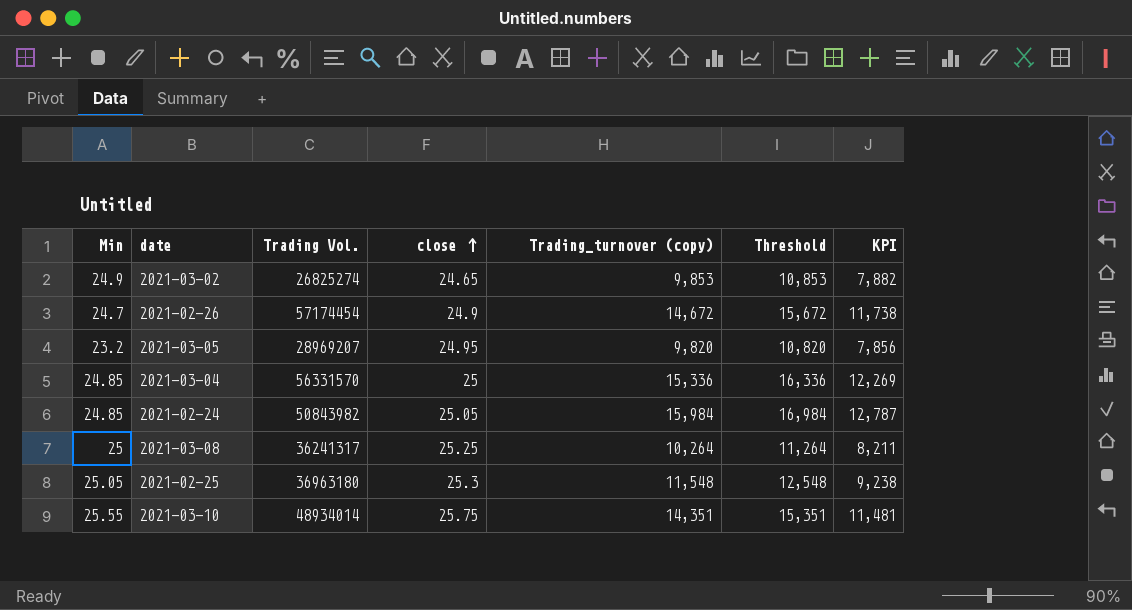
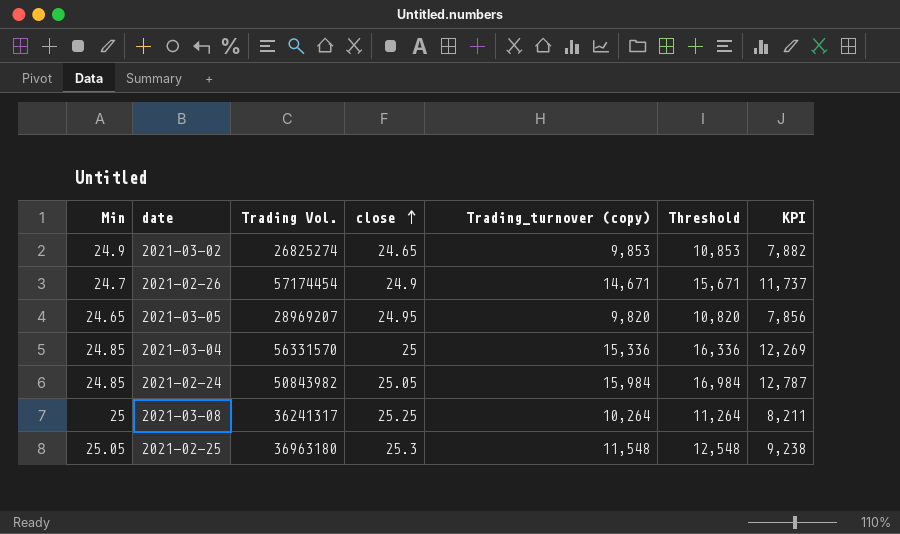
row 2021-03-10: 25.55 | 48934014 | 25.75 | 14,351 | 15,351 | 11,481 -> none
2021-02-26 | Trading_turnover (copy): 14,672 -> 14,671
2021-02-26 | Threshold: 15,672 -> 15,671
2021-02-26 | KPI: 11,738 -> 11,737
2021-03-05 | Min: 23.2 -> 24.65

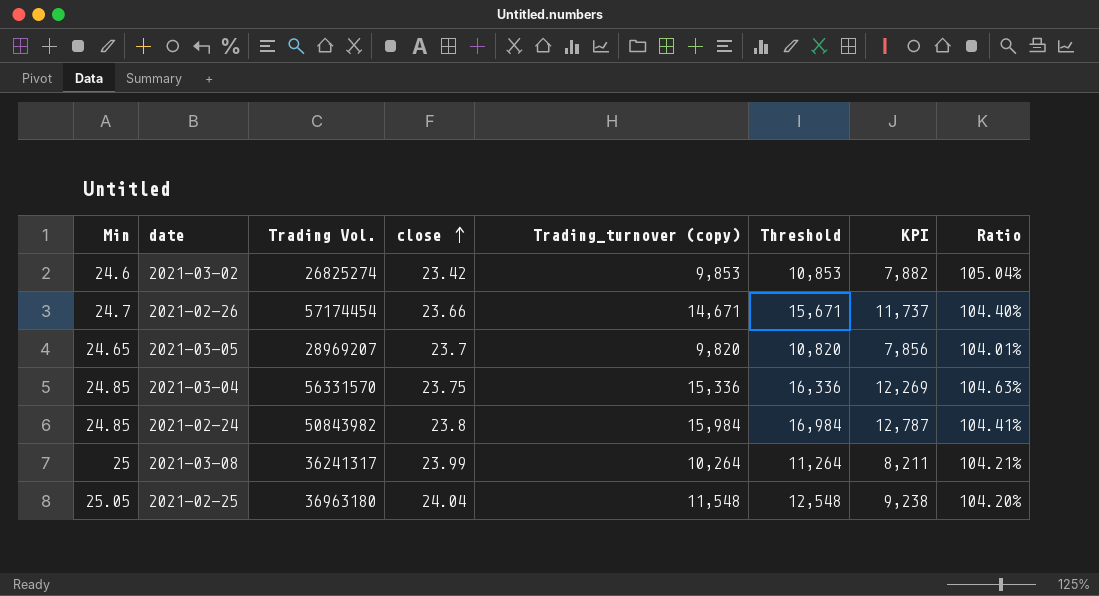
column Ratio | formula: none -> [Min] / [close]
2021-03-02 | Min: 24.9 -> 24.6
2021-03-02 | close: 24.65 -> 23.42
2021-02-26 | close: 24.9 -> 23.66
2021-03-05 | close: 24.95 -> 23.7
2021-03-04 | close: 25 -> 23.75
2021-02-24 | close: 25.05 -> 23.8
2021-03-08 | close: 25.25 -> 23.99
2021-02-25 | close: 25.3 -> 24.04

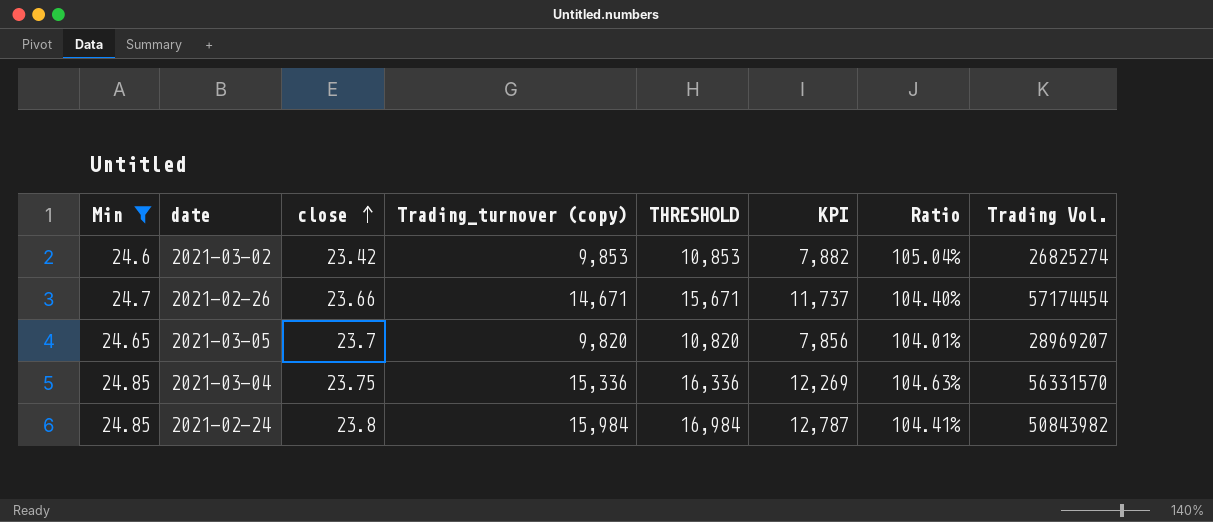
filter: none -> Min <= 24.85
column name: Threshold -> THRESHOLD
column Trading Vol. | position: 3 -> 8

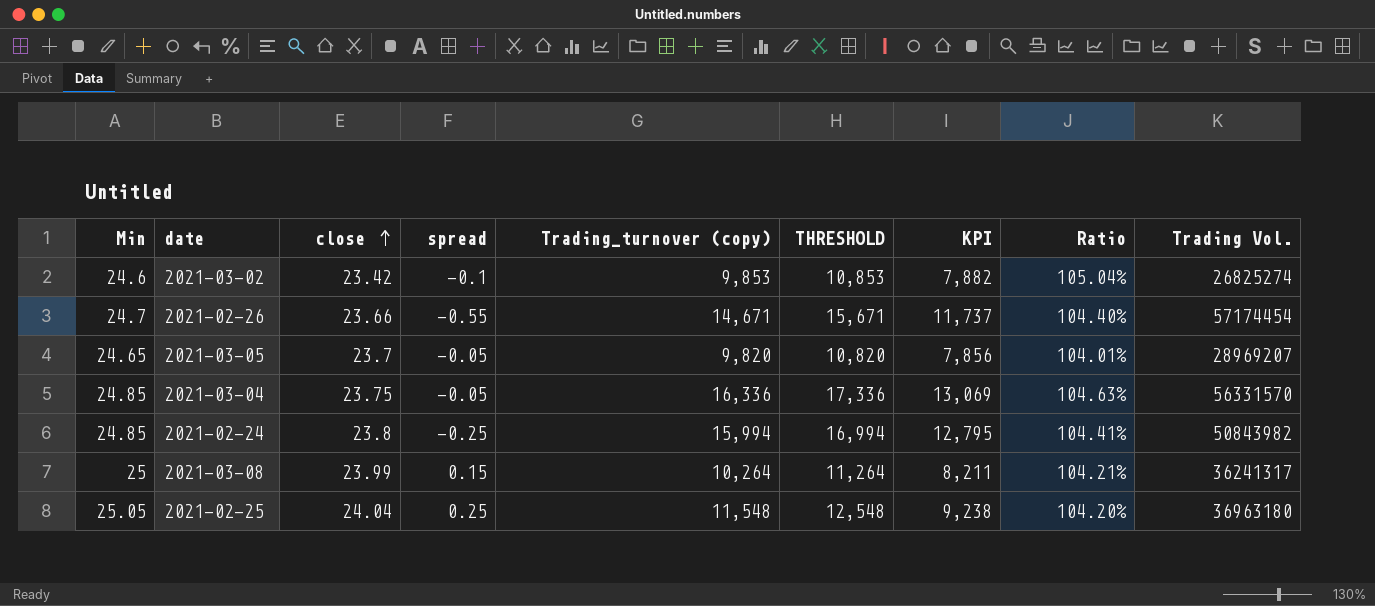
filter: Min <= 24.85 -> none
column spread | position: none -> 4
2021-03-04 | Trading_turnover (copy): 15,336 -> 16,336
2021-03-04 | THRESHOLD: 16,336 -> 17,336
2021-03-04 | KPI: 12,269 -> 13,069
2021-02-24 | Trading_turnover (copy): 15,984 -> 15,994
2021-02-24 | THRESHOLD: 16,984 -> 16,994
2021-02-24 | KPI: 12,787 -> 12,795

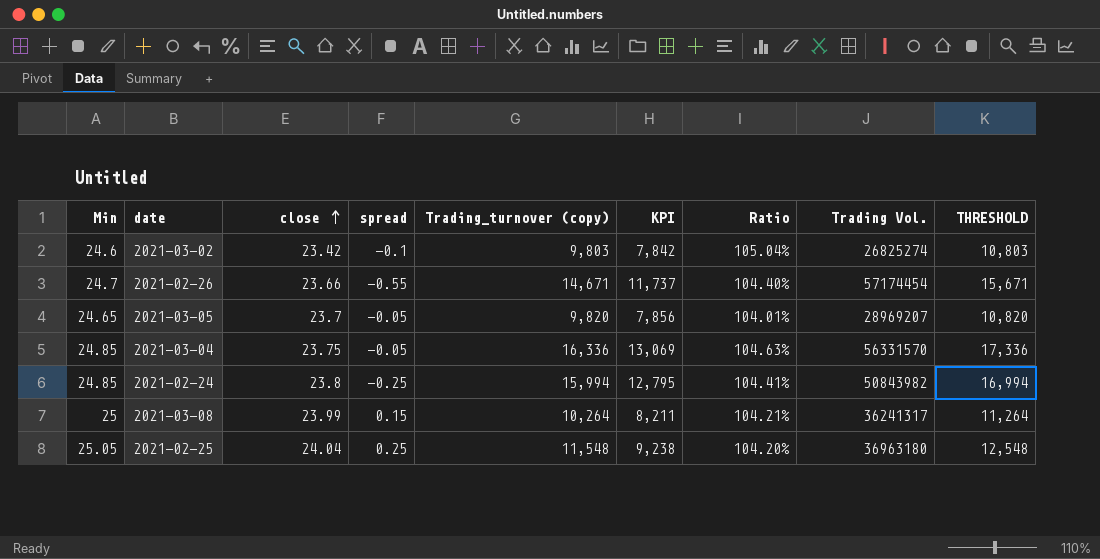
column THRESHOLD | position: 6 -> 9
2021-03-02 | Trading_turnover (copy): 9,853 -> 9,803
2021-03-02 | KPI: 7,882 -> 7,842
2021-03-02 | THRESHOLD: 10,853 -> 10,803

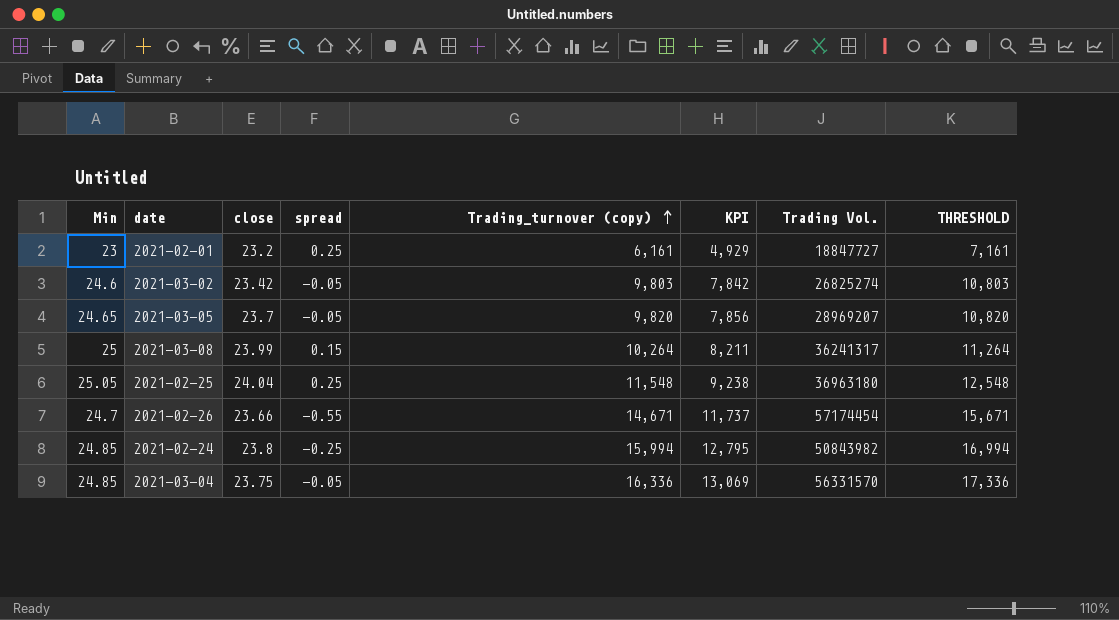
row order: close ascending -> Trading_turnover (copy) ascending
column Ratio | formula: [Min] / [close] -> none
row 2021-02-01: none -> 23 | 23.2 | 0.25 | 6,161 | 4,929 | 18847727 | 7,161
2021-03-02 | spread: -0.1 -> -0.05

